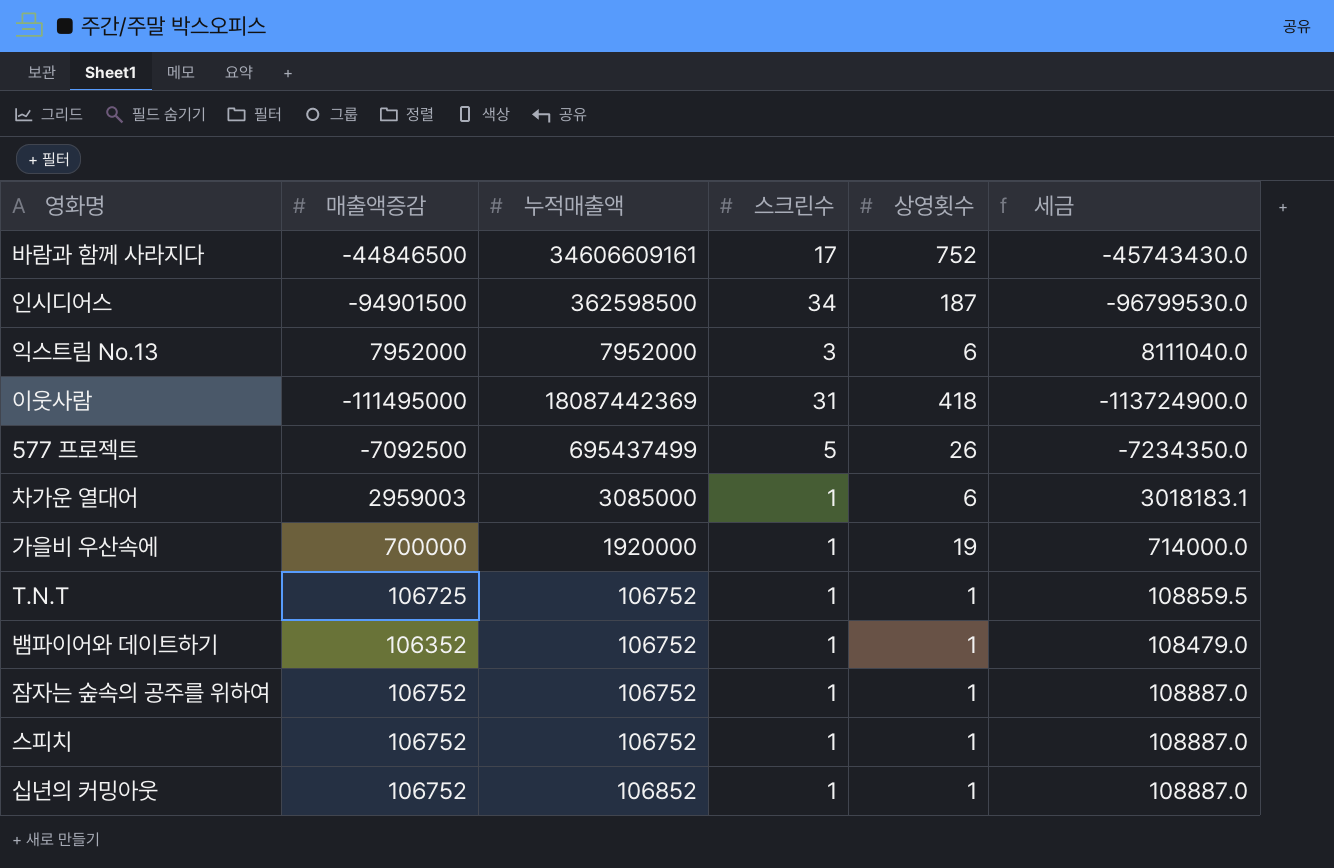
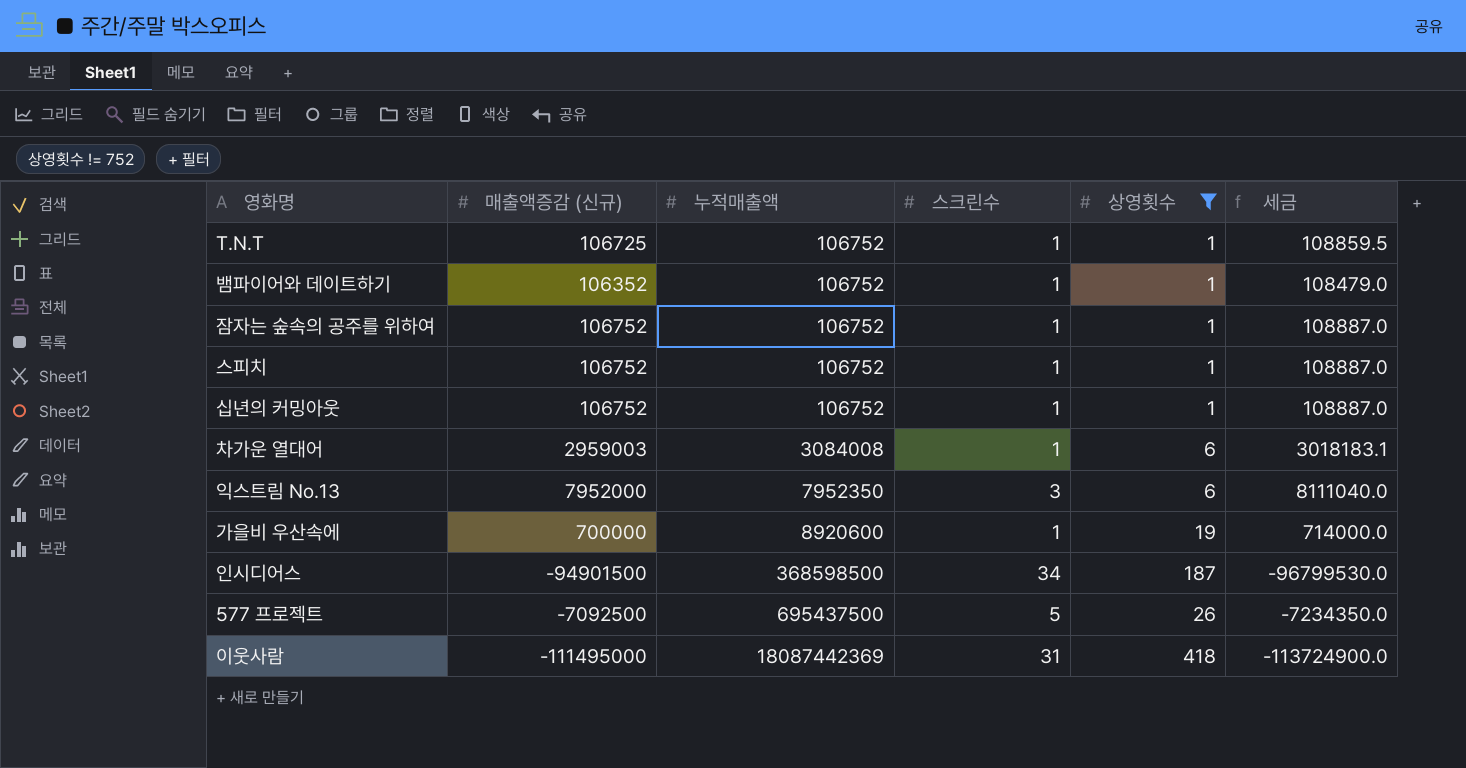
filter: none -> 상영횟수 != 752
row order: none -> 누적매출액 ascending
column name: 매출액증감 -> 매출액증감 (신규)
십년의 커밍아웃 | 누적매출액: 106852 -> 106752
차가운 열대어 | 누적매출액: 3085000 -> 3084008
익스트림 No.13 | 누적매출액: 7952000 -> 7952350
가을비 우산속에 | 누적매출액: 1920000 -> 8920600
인시디어스 | 누적매출액: 362598500 -> 368598500
577 프로젝트 | 누적매출액: 695437499 -> 695437500

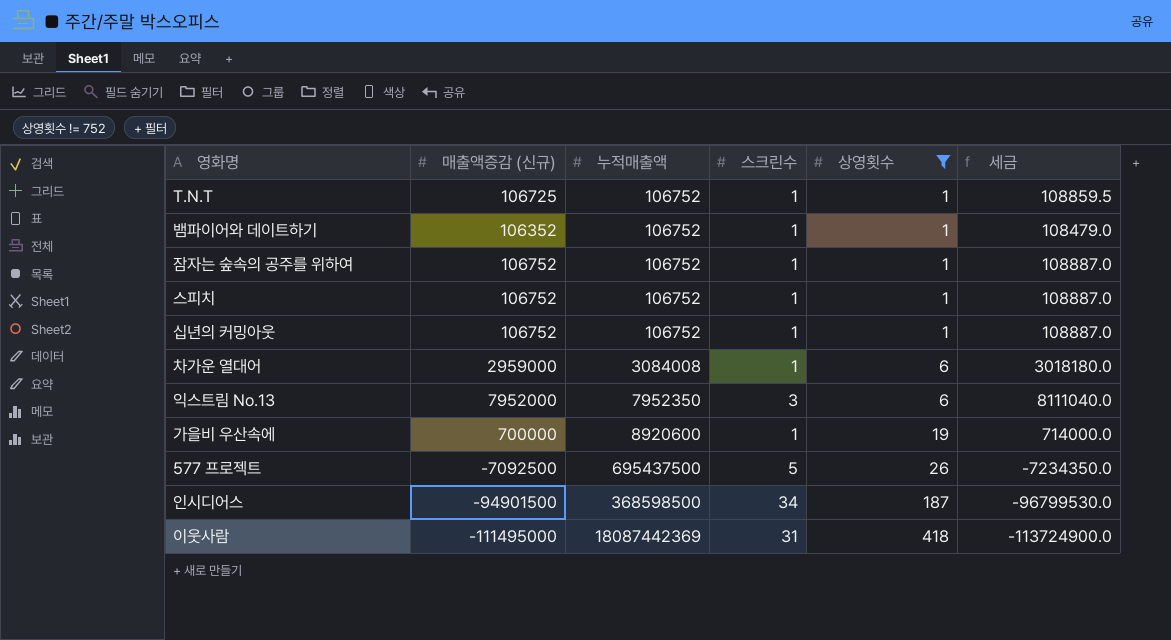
row order: 누적매출액 ascending -> 상영횟수 ascending
차가운 열대어 | 매출액증감 (신규): 2959003 -> 2959000
차가운 열대어 | 세금: 3018183.1 -> 3018180.0

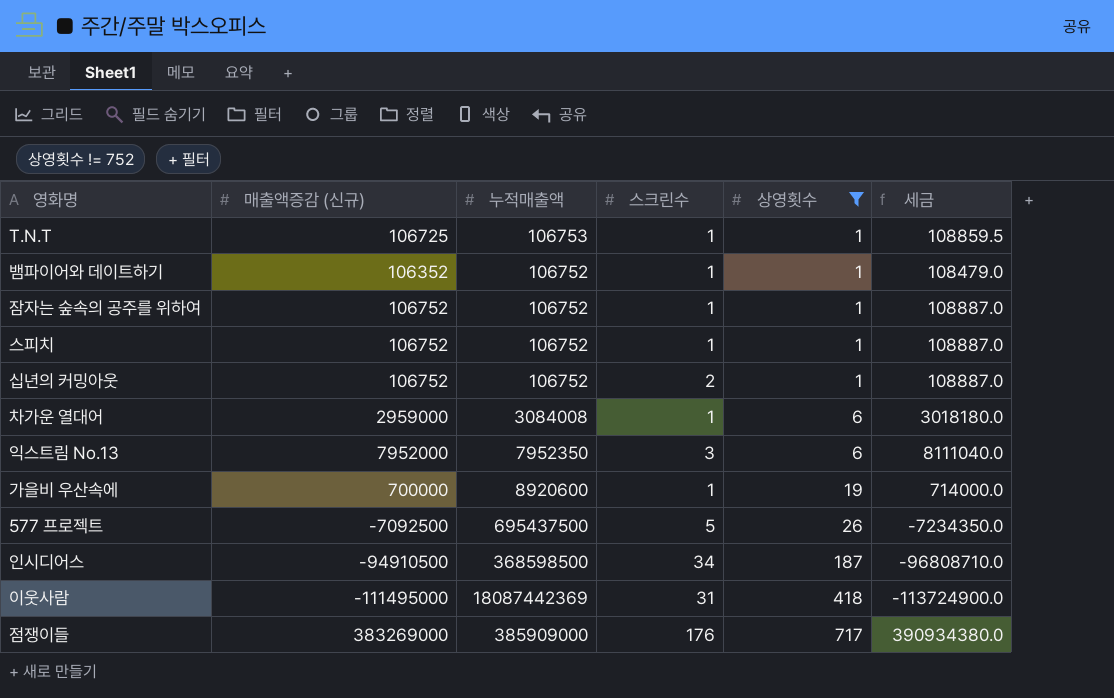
T.N.T | 누적매출액: 106752 -> 106753
십년의 커밍아웃 | 스크린수: 1 -> 2
인시디어스 | 매출액증감 (신규): -94901500 -> -94910500
인시디어스 | 세금: -96799530.0 -> -96808710.0
row 점쟁이들: none -> 383269000 | 385909000 | 176 | 717 | 390934380.0

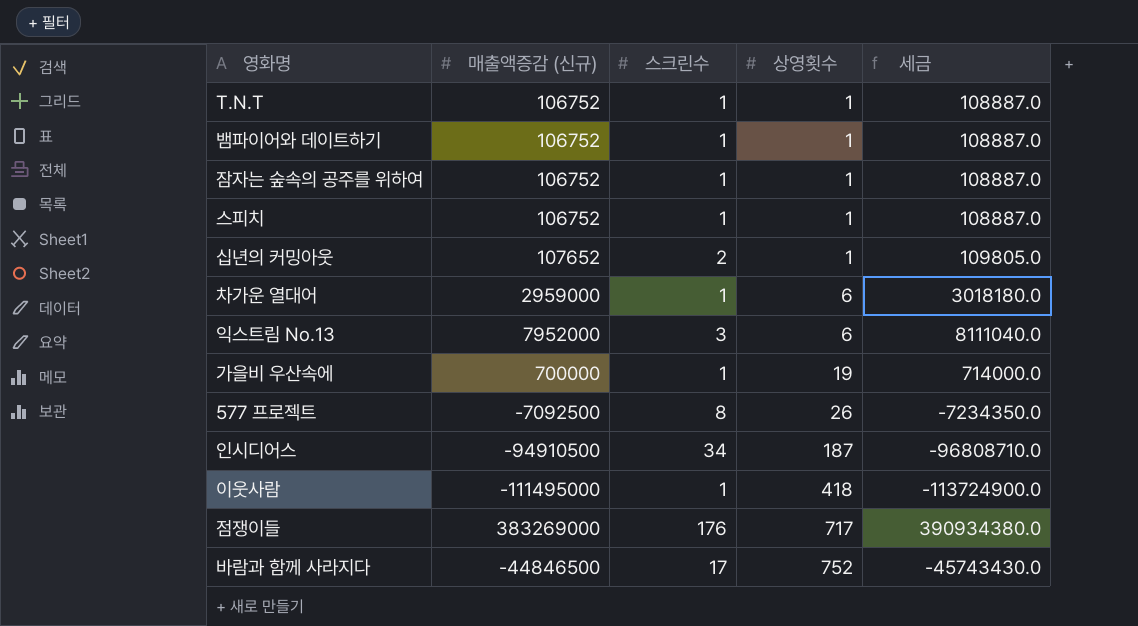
filter: 상영횟수 != 752 -> none
column 누적매출액 | position: 3 -> none
T.N.T | 매출액증감 (신규): 106725 -> 106752
T.N.T | 세금: 108859.5 -> 108887.0
뱀파이어와 데이트하기 | 매출액증감 (신규): 106352 -> 106752
뱀파이어와 데이트하기 | 세금: 108479.0 -> 108887.0
십년의 커밍아웃 | 매출액증감 (신규): 106752 -> 107652
십년의 커밍아웃 | 세금: 108887.0 -> 109805.0
577 프로젝트 | 스크린수: 5 -> 8
이웃사람 | 스크린수: 31 -> 1

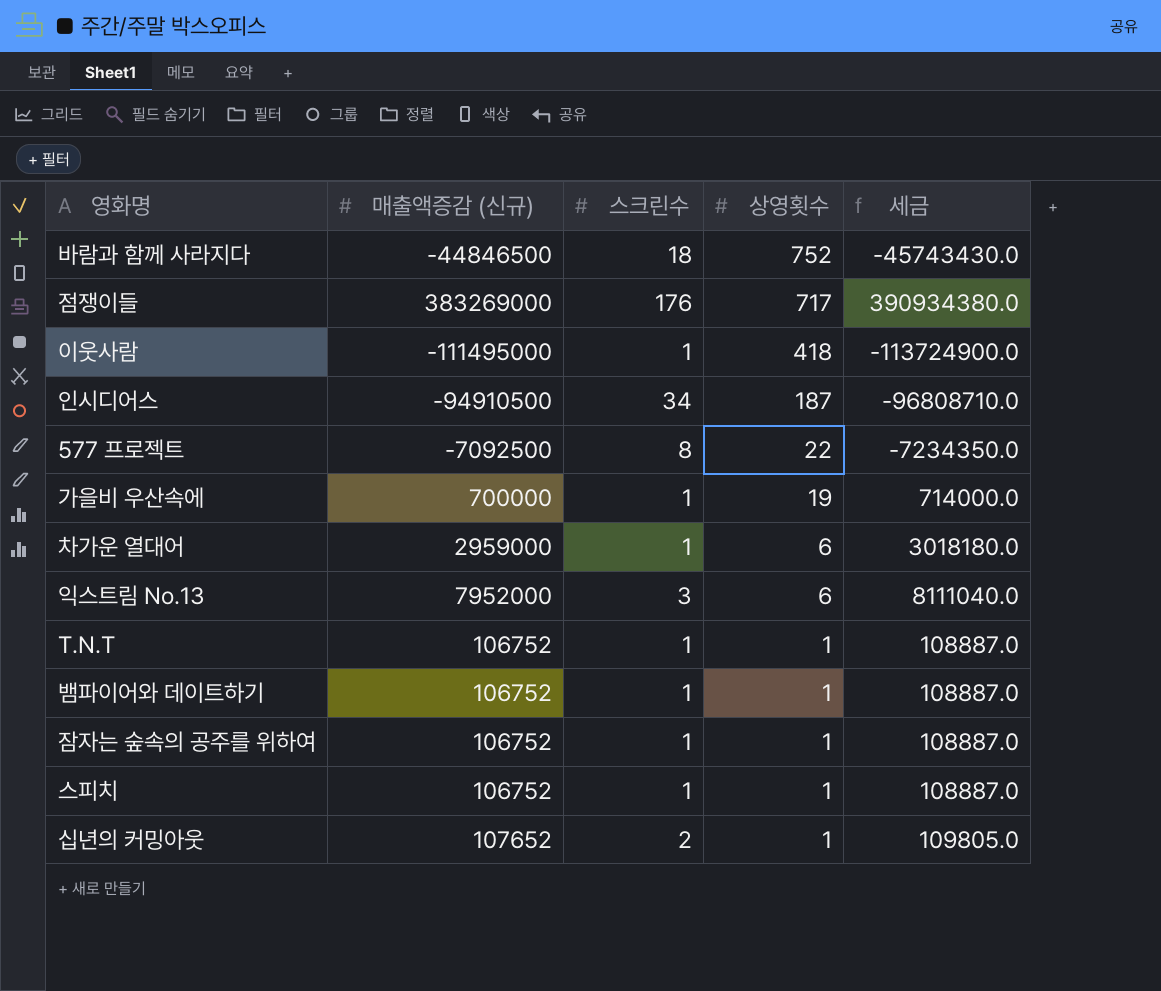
row order: 상영횟수 ascending -> 상영횟수 descending
바람과 함께 사라지다 | 스크린수: 17 -> 18
577 프로젝트 | 상영횟수: 26 -> 22

